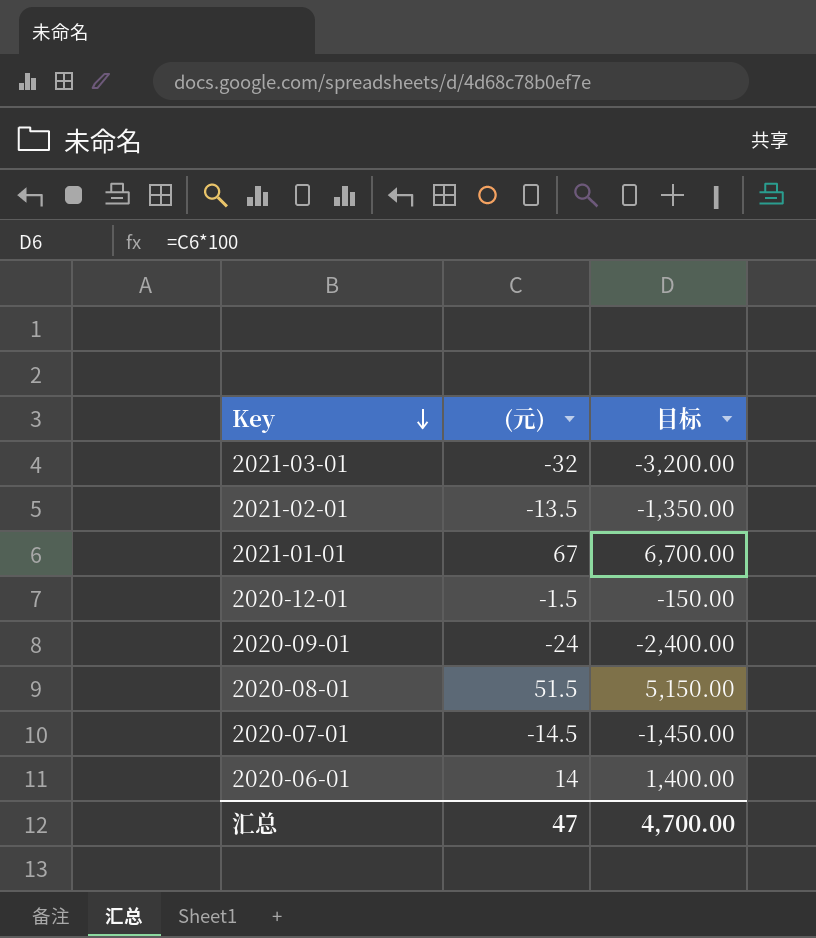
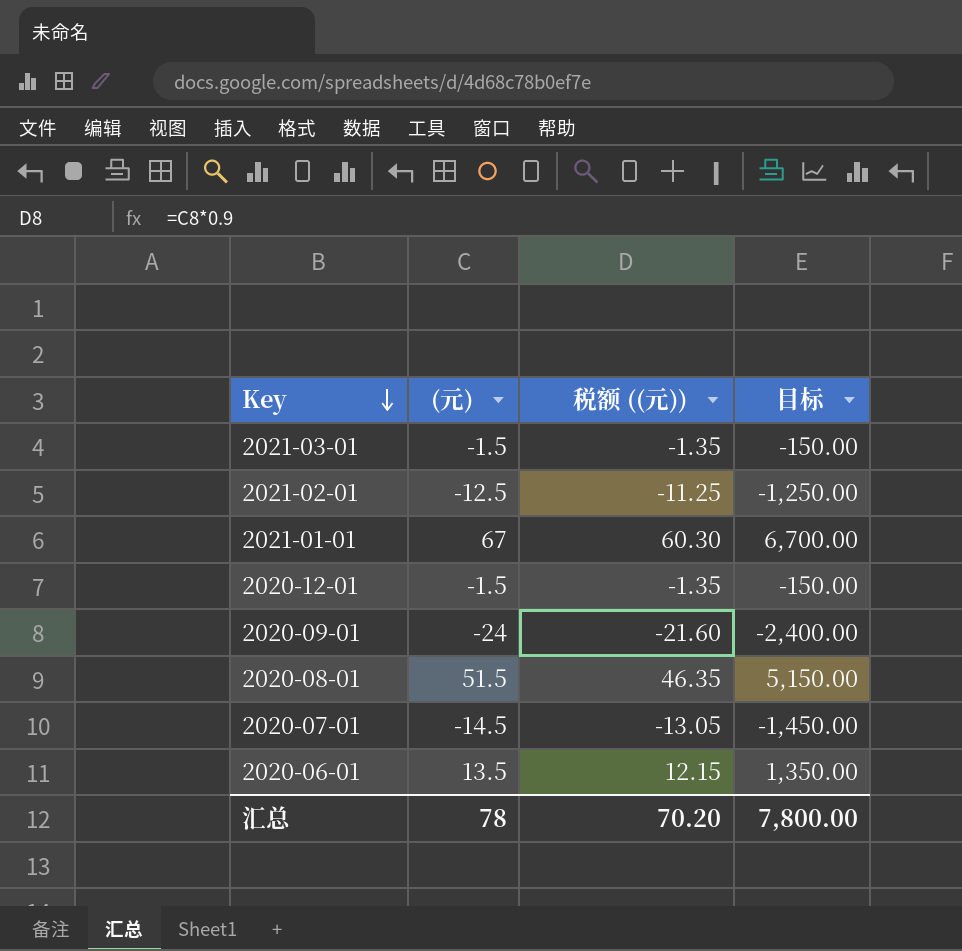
column 税额 ((元)) | formula: none -> [(元)] * 0.9
2021-03-01 | (元): -32 -> -1.5
2021-03-01 | 目标: -3,200.00 -> -150.00
2021-02-01 | (元): -13.5 -> -12.5
2021-02-01 | 目标: -1,350.00 -> -1,250.00
2020-06-01 | (元): 14 -> 13.5
2020-06-01 | 目标: 1,400.00 -> 1,350.00
汇总 | (元): 47 -> 78
汇总 | 目标: 4,700.00 -> 7,800.00

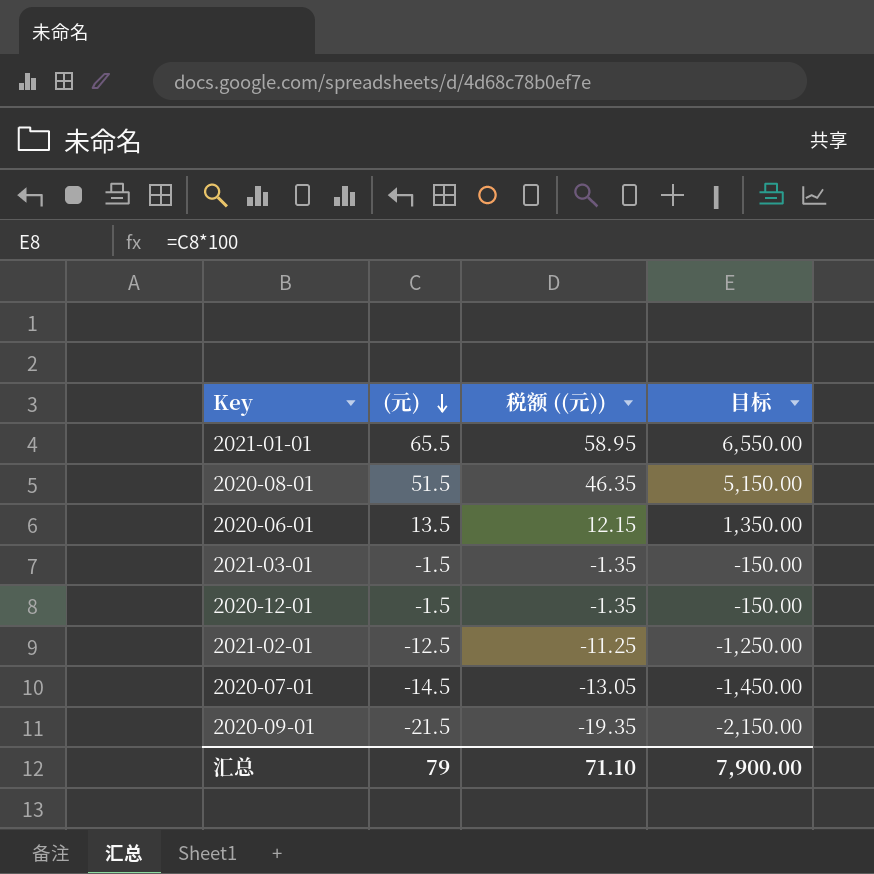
row order: Key descending -> (元) descending
2021-01-01 | (元): 67 -> 65.5
2021-01-01 | 税额 ((元)): 60.30 -> 58.95
2021-01-01 | 目标: 6,700.00 -> 6,550.00
2020-09-01 | (元): -24 -> -21.5
2020-09-01 | 税额 ((元)): -21.60 -> -19.35
2020-09-01 | 目标: -2,400.00 -> -2,150.00
汇总 | (元): 78 -> 79
汇总 | 税额 ((元)): 70.20 -> 71.10
汇总 | 目标: 7,800.00 -> 7,900.00

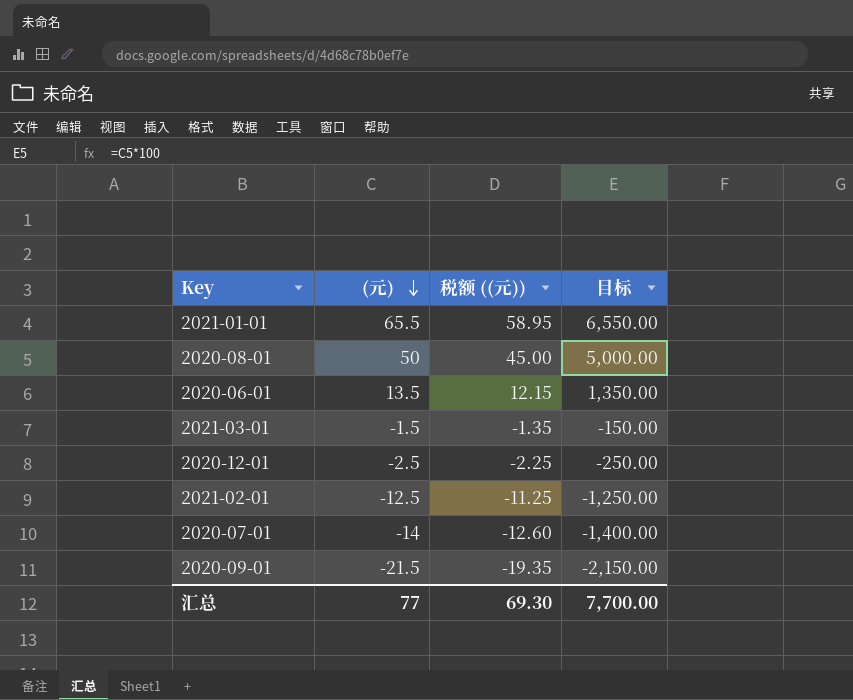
2020-08-01 | (元): 51.5 -> 50
2020-08-01 | 税额 ((元)): 46.35 -> 45.00
2020-08-01 | 目标: 5,150.00 -> 5,000.00
2020-12-01 | (元): -1.5 -> -2.5
2020-12-01 | 税额 ((元)): -1.35 -> -2.25
2020-12-01 | 目标: -150.00 -> -250.00
2020-07-01 | (元): -14.5 -> -14
2020-07-01 | 税额 ((元)): -13.05 -> -12.60
2020-07-01 | 目标: -1,450.00 -> -1,400.00
汇总 | (元): 79 -> 77
汇总 | 税额 ((元)): 71.10 -> 69.30
汇总 | 目标: 7,900.00 -> 7,700.00

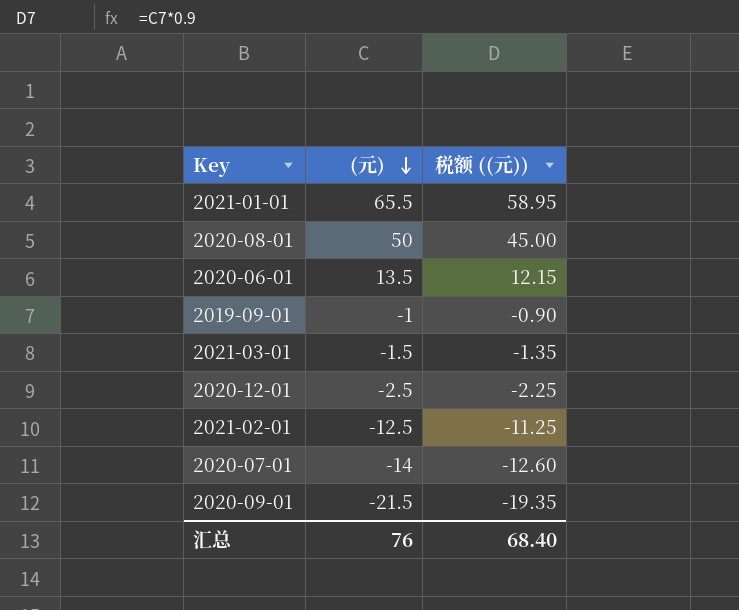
column 目标 | formula: [(元)] * 100 -> none
row 2019-09-01: none -> -1 | -0.90
汇总 | (元): 77 -> 76
汇总 | 税额 ((元)): 69.30 -> 68.40

